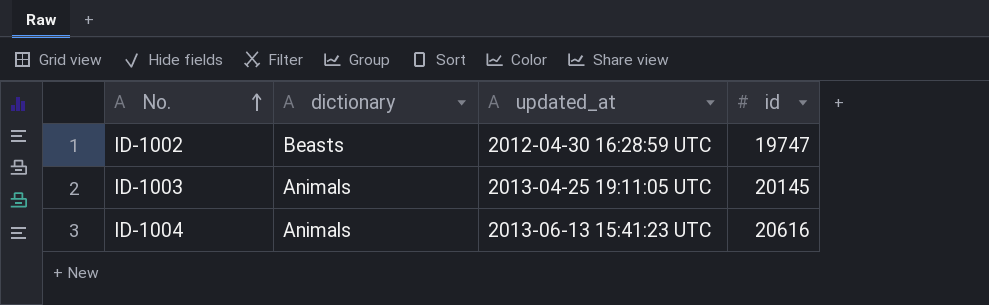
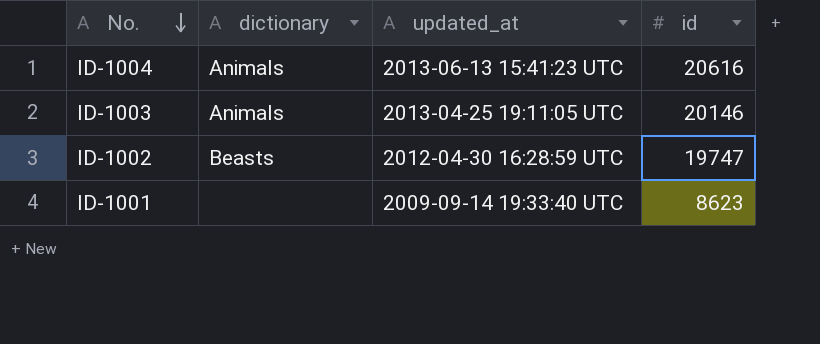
row order: No. ascending -> No. descending
ID-1003 | id: 20145 -> 20146
row ID-1001: none -> none | 2009-09-14 19:33:40 UTC | 8623

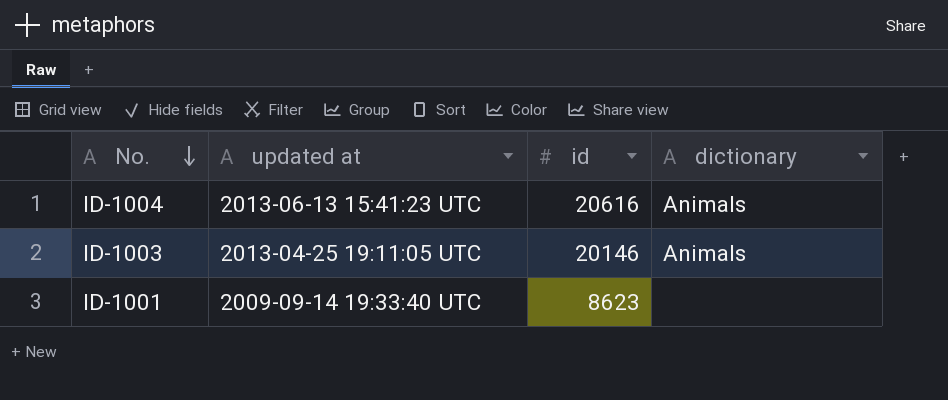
column name: updated_at -> updated at
column dictionary | position: 2 -> 4
row ID-1002: Beasts | 2012-04-30 16:28:59 UTC | 19747 -> none

